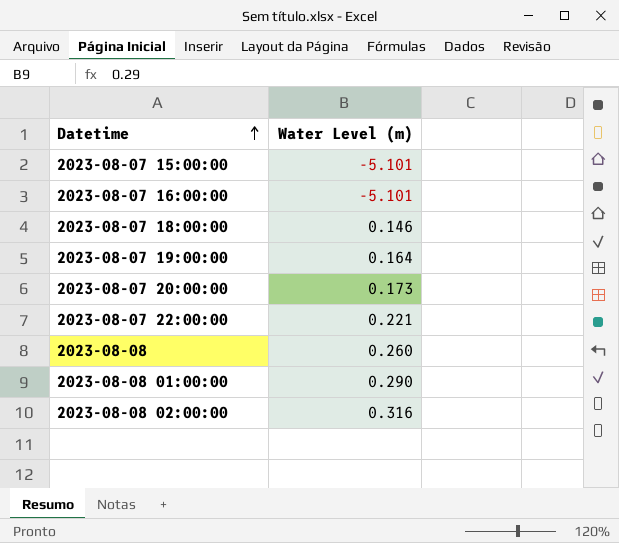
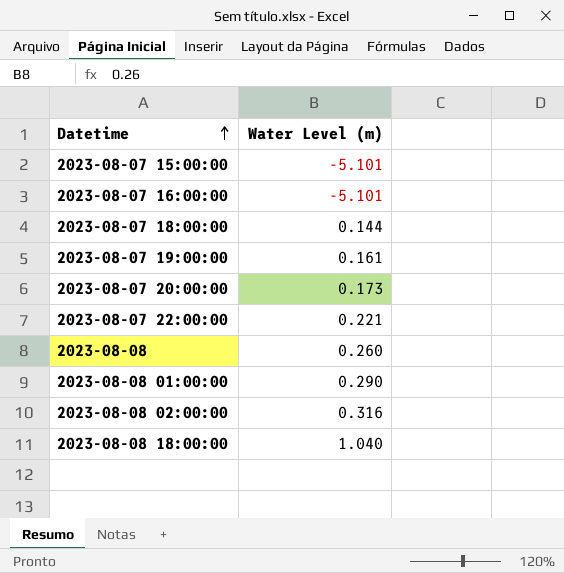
2023-08-07 18:00:00 | Water Level (m): 0.146 -> 0.144
2023-08-07 19:00:00 | Water Level (m): 0.164 -> 0.161
row 2023-08-08 18:00:00: none -> 1.040

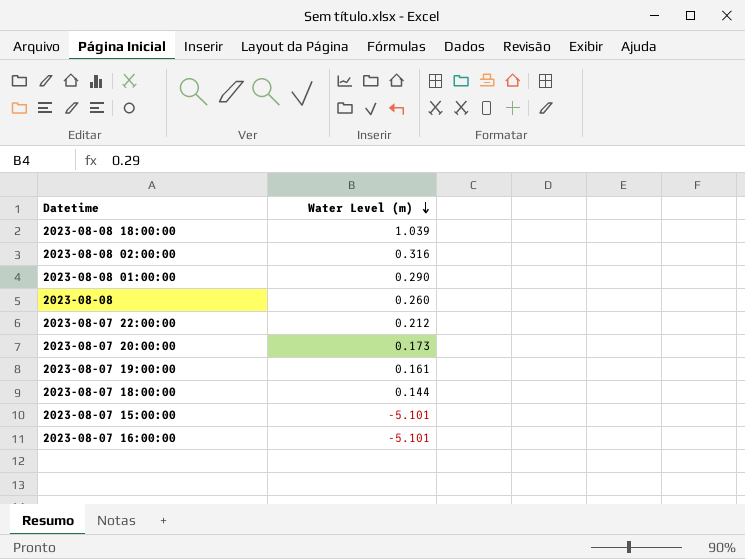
row order: Datetime ascending -> Water Level (m) descending
2023-08-08 18:00:00 | Water Level (m): 1.040 -> 1.039
2023-08-07 22:00:00 | Water Level (m): 0.221 -> 0.212

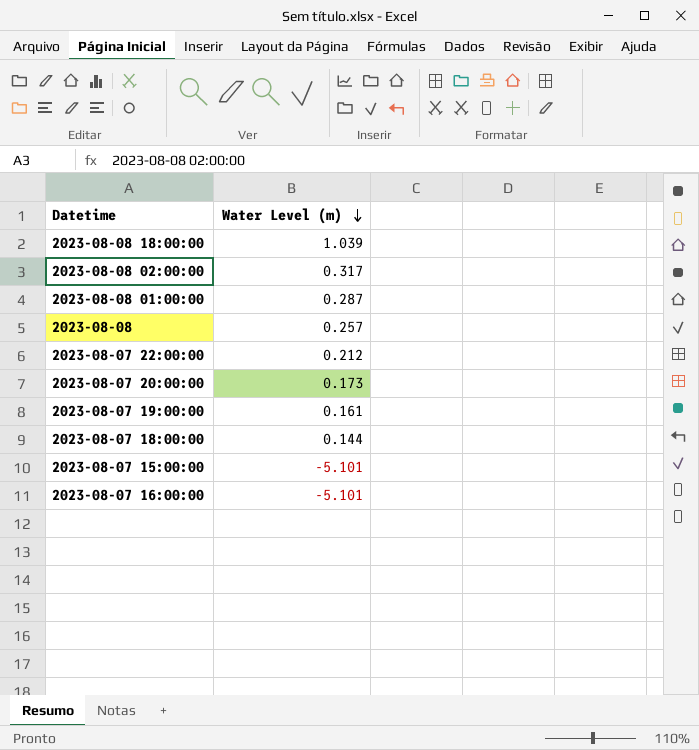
2023-08-08 02:00:00 | Water Level (m): 0.316 -> 0.317
2023-08-08 01:00:00 | Water Level (m): 0.290 -> 0.287
2023-08-08 | Water Level (m): 0.260 -> 0.257

